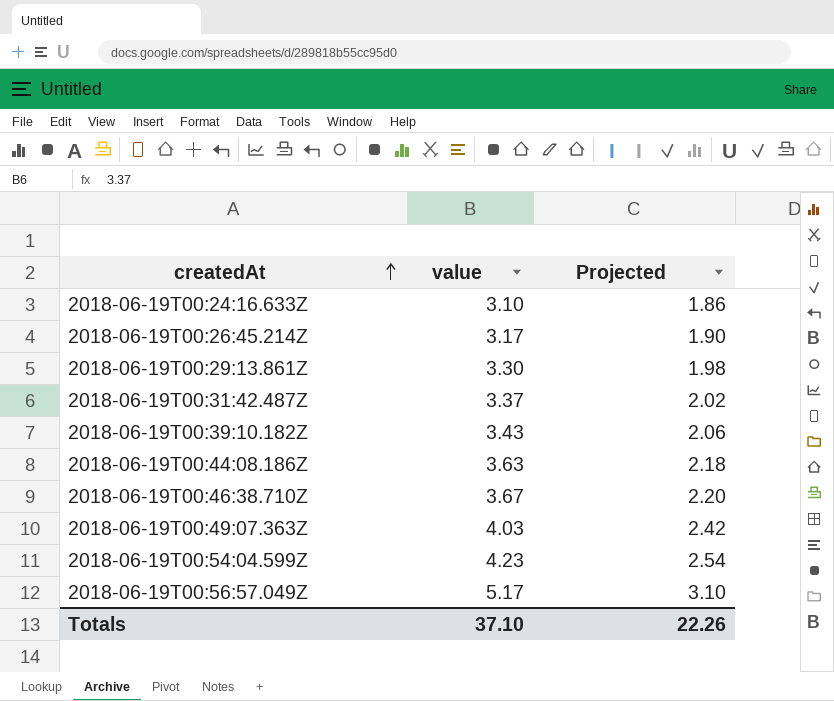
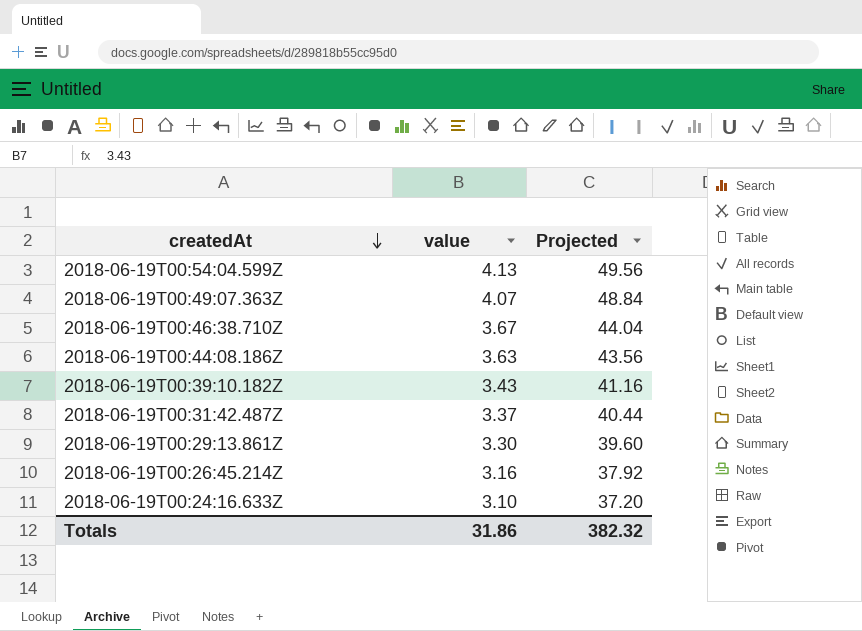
row order: createdAt ascending -> createdAt descending
column Projected | formula: [value] * 0.6 -> [value] * 12
row 2018-06-19T00:56:57.049Z: 5.17 | 3.10 -> none
2018-06-19T00:54:04.599Z | value: 4.23 -> 4.13
2018-06-19T00:49:07.363Z | value: 4.03 -> 4.07
2018-06-19T00:26:45.214Z | value: 3.17 -> 3.16
Totals | value: 37.10 -> 31.86
Totals | Projected: 22.26 -> 382.32

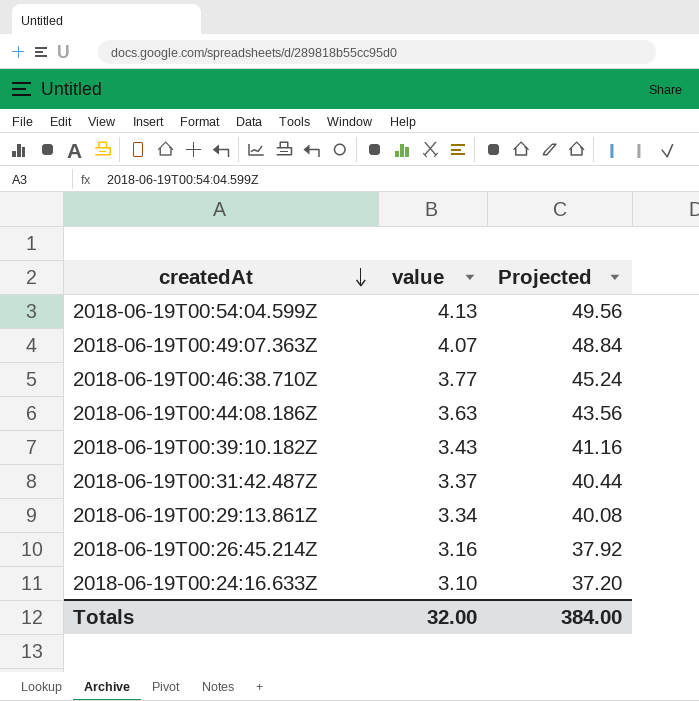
2018-06-19T00:46:38.710Z | value: 3.67 -> 3.77
2018-06-19T00:46:38.710Z | Projected: 44.04 -> 45.24
2018-06-19T00:29:13.861Z | value: 3.30 -> 3.34
2018-06-19T00:29:13.861Z | Projected: 39.60 -> 40.08
Totals | value: 31.86 -> 32.00
Totals | Projected: 382.32 -> 384.00

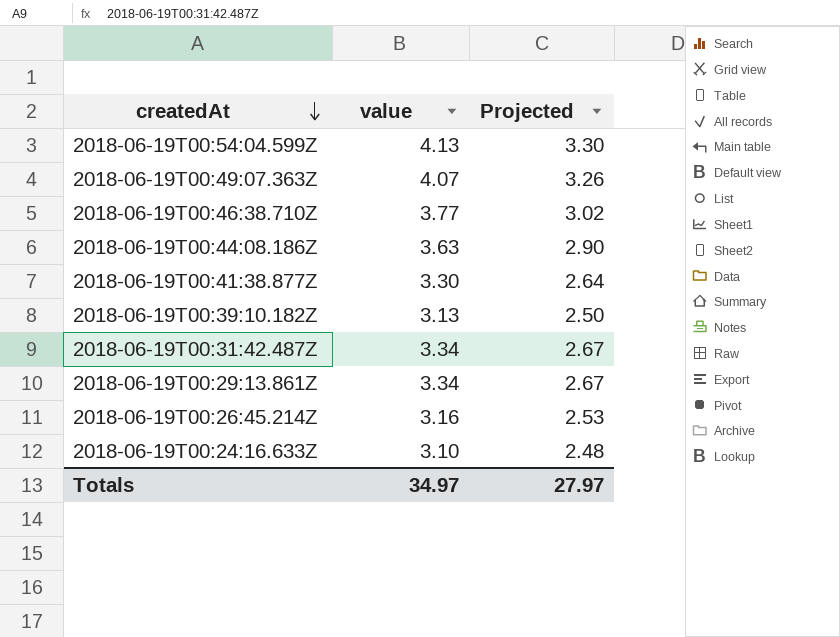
column Projected | formula: [value] * 12 -> [value] * 0.8
row 2018-06-19T00:41:38.877Z: none -> 3.30 | 2.64
2018-06-19T00:39:10.182Z | value: 3.43 -> 3.13
2018-06-19T00:31:42.487Z | value: 3.37 -> 3.34
Totals | value: 32.00 -> 34.97
Totals | Projected: 384.00 -> 27.97

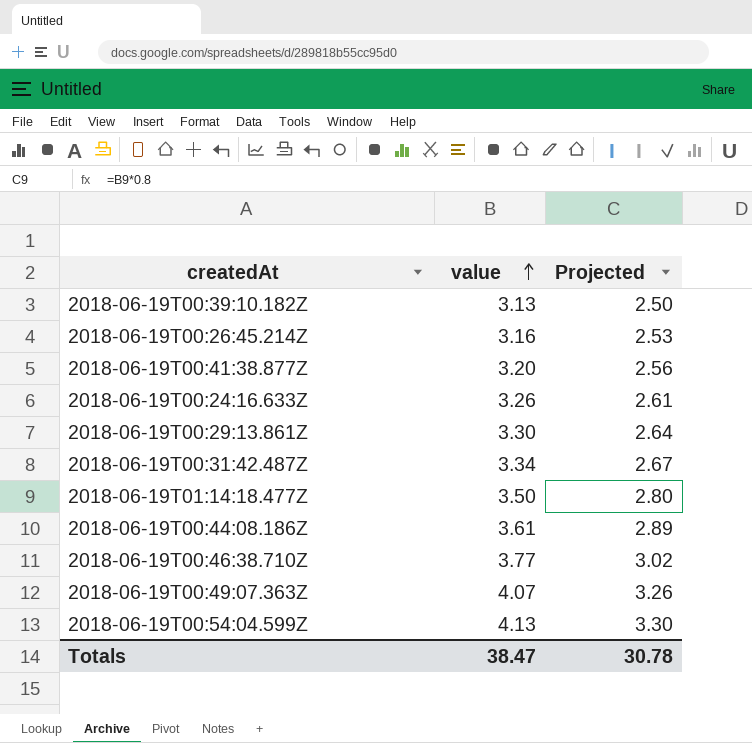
row order: createdAt descending -> value ascending
2018-06-19T00:41:38.877Z | value: 3.30 -> 3.20
2018-06-19T00:41:38.877Z | Projected: 2.64 -> 2.56
2018-06-19T00:24:16.633Z | value: 3.10 -> 3.26
2018-06-19T00:24:16.633Z | Projected: 2.48 -> 2.61
2018-06-19T00:29:13.861Z | value: 3.34 -> 3.30
2018-06-19T00:29:13.861Z | Projected: 2.67 -> 2.64
row 2018-06-19T01:14:18.477Z: none -> 3.50 | 2.80
2018-06-19T00:44:08.186Z | value: 3.63 -> 3.61
2018-06-19T00:44:08.186Z | Projected: 2.90 -> 2.89
Totals | value: 34.97 -> 38.47
Totals | Projected: 27.97 -> 30.78

